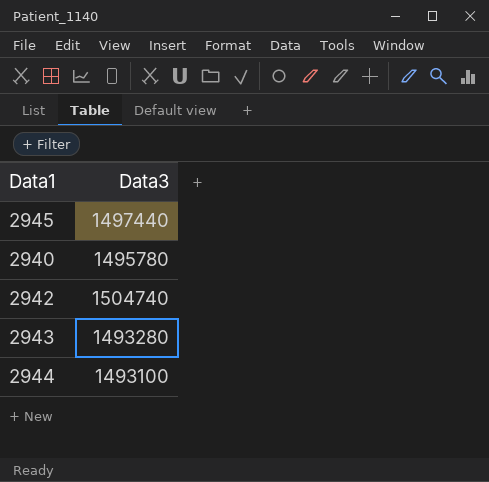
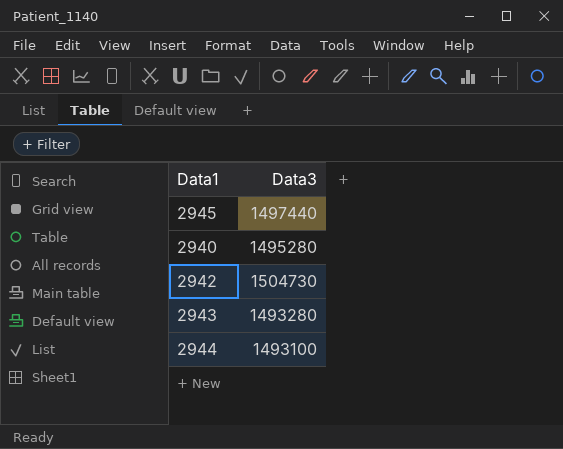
2940 | Data3: 1495780 -> 1495280
2942 | Data3: 1504740 -> 1504730

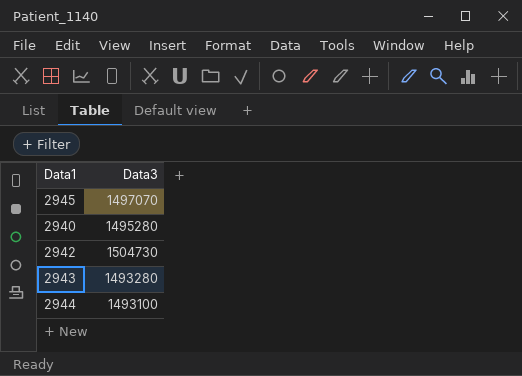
2945 | Data3: 1497440 -> 1497070

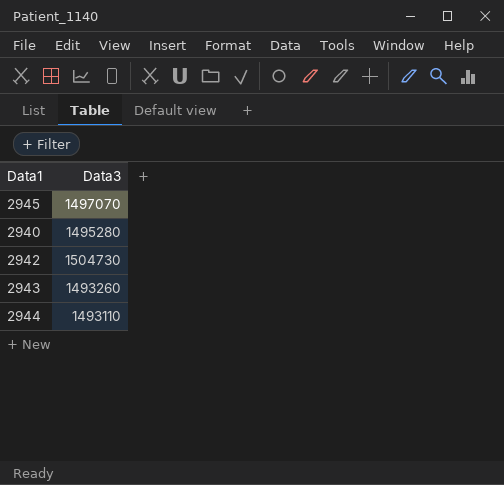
2943 | Data3: 1493280 -> 1493260
2944 | Data3: 1493100 -> 1493110

